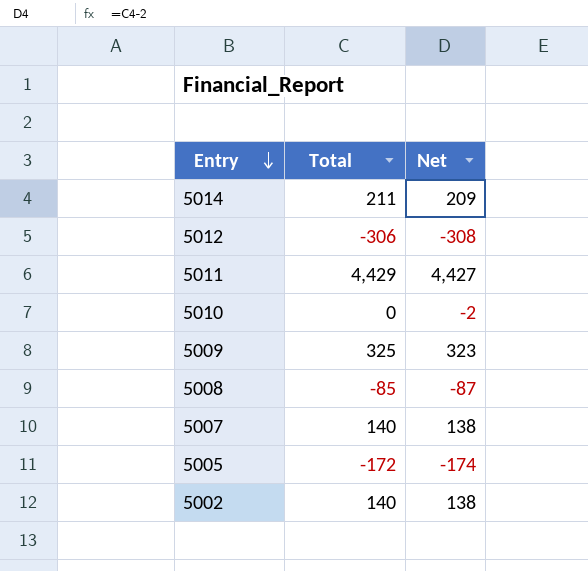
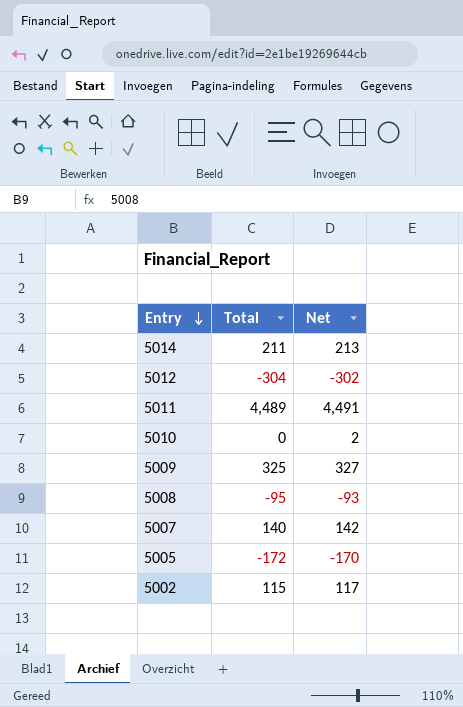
column Net | formula: [Total] - 2 -> [Total] + 2
5012 | Total: -306 -> -304
5011 | Total: 4,429 -> 4,489
5008 | Total: -85 -> -95
5002 | Total: 140 -> 115

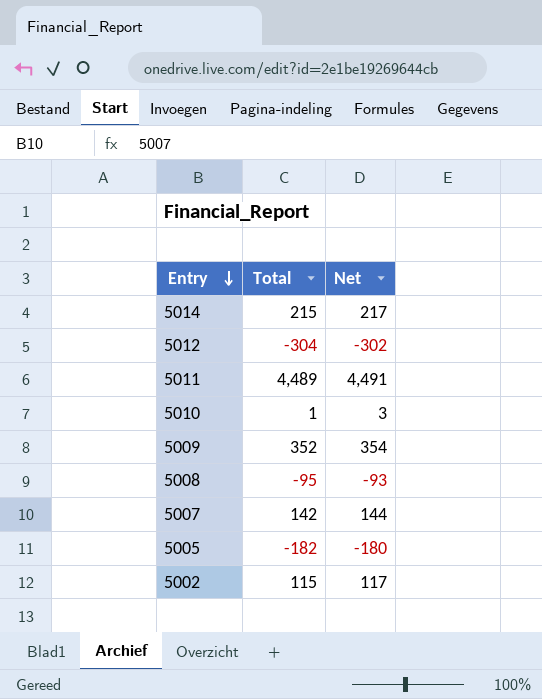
5014 | Total: 211 -> 215
5014 | Net: 213 -> 217
5010 | Total: 0 -> 1
5010 | Net: 2 -> 3
5009 | Total: 325 -> 352
5009 | Net: 327 -> 354
5007 | Total: 140 -> 142
5007 | Net: 142 -> 144
5005 | Total: -172 -> -182
5005 | Net: -170 -> -180

